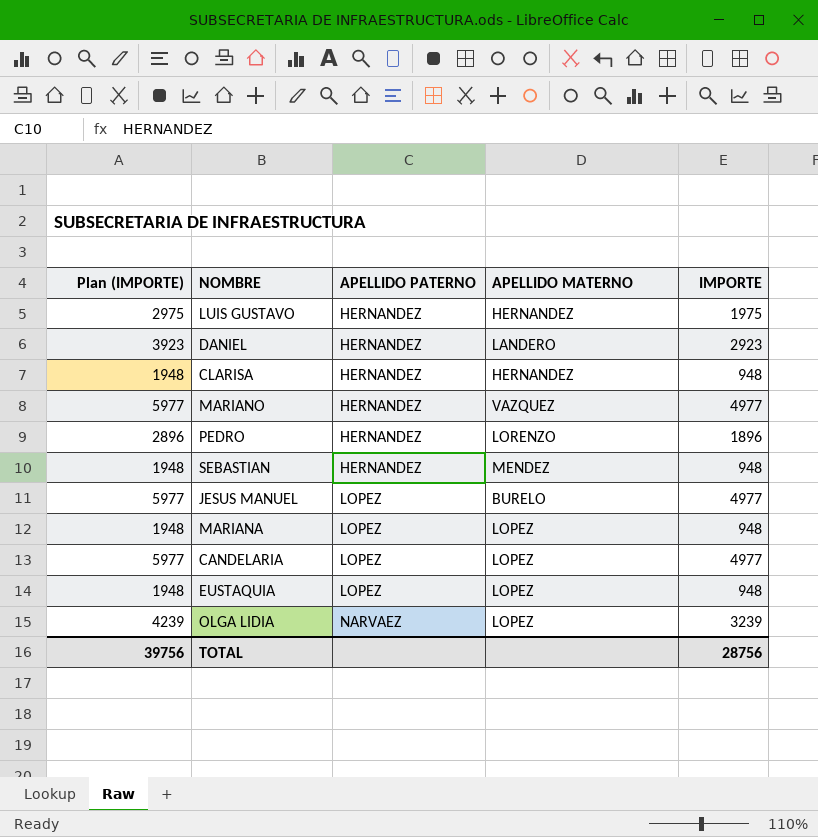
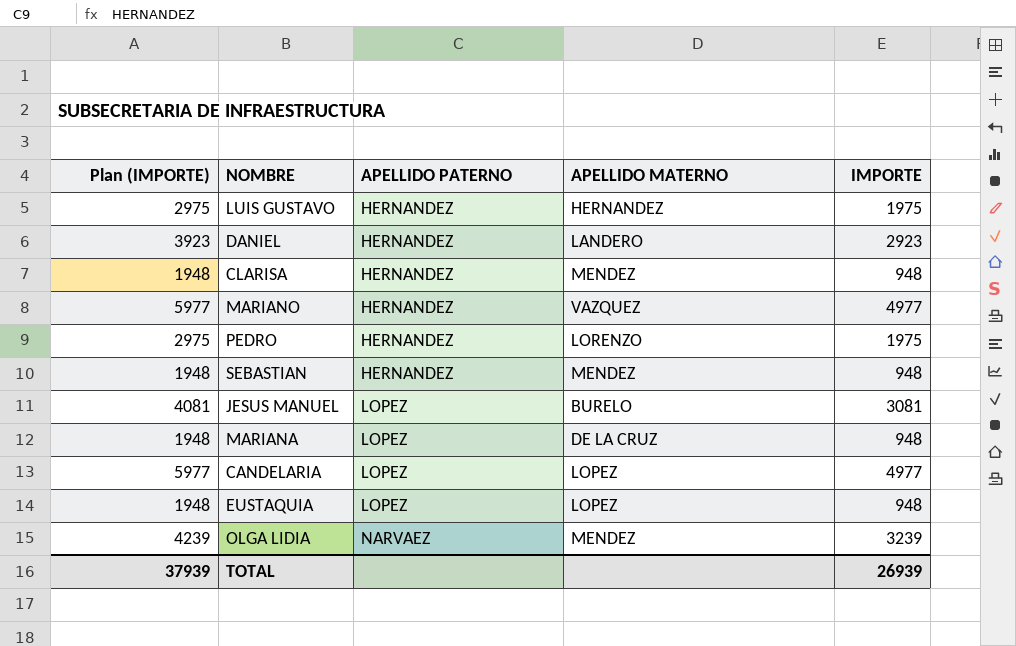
CLARISA | APELLIDO MATERNO: HERNANDEZ -> MENDEZ
PEDRO | Plan (IMPORTE): 2896 -> 2975
PEDRO | IMPORTE: 1896 -> 1975
JESUS MANUEL | Plan (IMPORTE): 5977 -> 4081
JESUS MANUEL | IMPORTE: 4977 -> 3081
MARIANA | APELLIDO MATERNO: LOPEZ -> DE LA CRUZ
OLGA LIDIA | APELLIDO MATERNO: LOPEZ -> MENDEZ
TOTAL | Plan (IMPORTE): 39756 -> 37939
TOTAL | IMPORTE: 28756 -> 26939

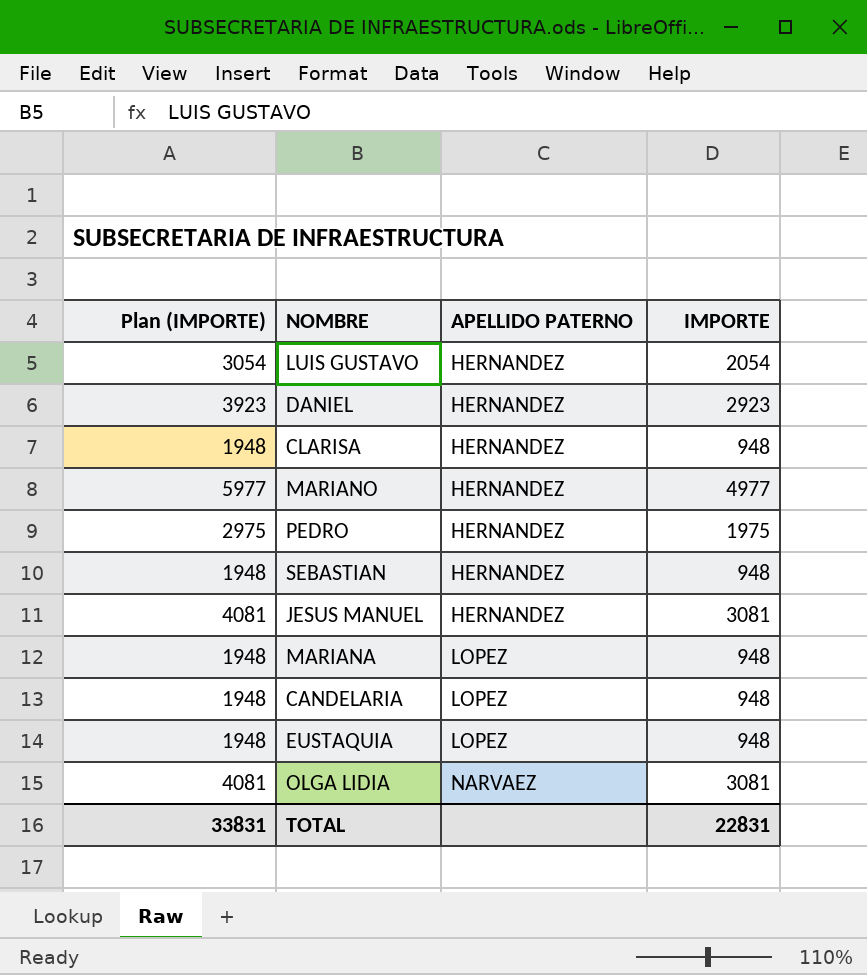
column APELLIDO MATERNO | position: 4 -> none
LUIS GUSTAVO | Plan (IMPORTE): 2975 -> 3054
LUIS GUSTAVO | IMPORTE: 1975 -> 2054
JESUS MANUEL | APELLIDO PATERNO: LOPEZ -> HERNANDEZ
CANDELARIA | Plan (IMPORTE): 5977 -> 1948
CANDELARIA | IMPORTE: 4977 -> 948
OLGA LIDIA | Plan (IMPORTE): 4239 -> 4081
OLGA LIDIA | IMPORTE: 3239 -> 3081
TOTAL | Plan (IMPORTE): 37939 -> 33831
TOTAL | IMPORTE: 26939 -> 22831

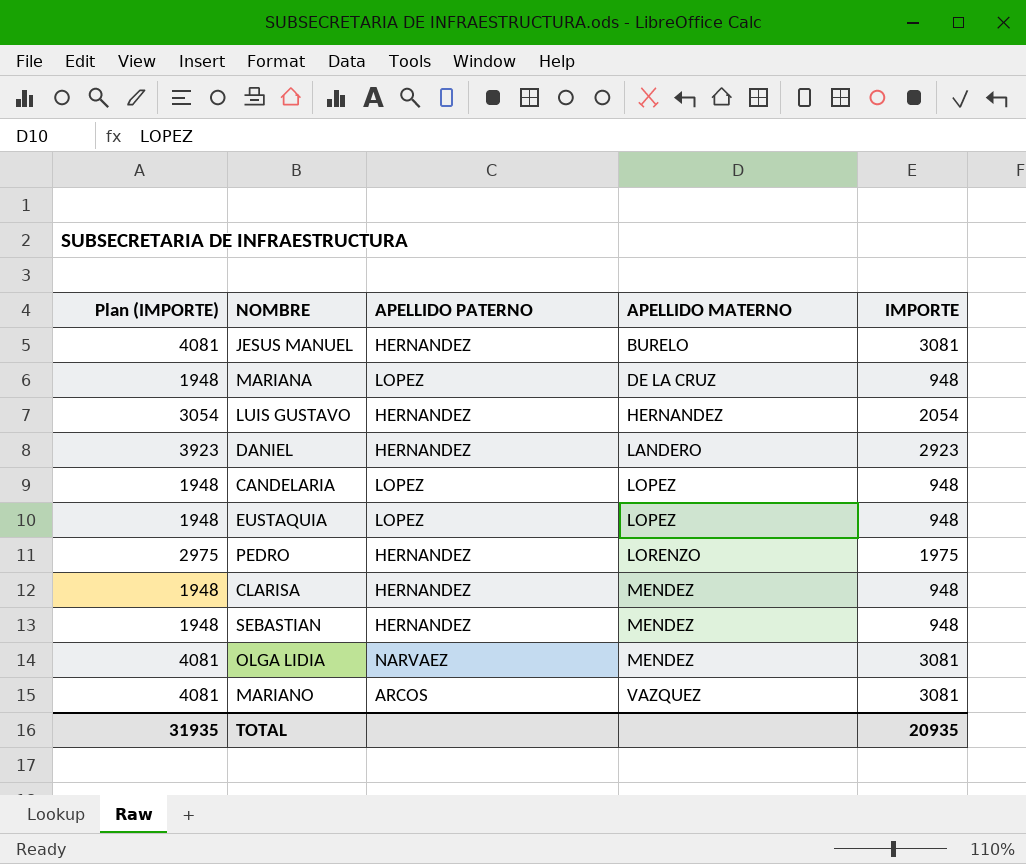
row order: APELLIDO PATERNO ascending -> APELLIDO MATERNO ascending
column APELLIDO MATERNO | position: none -> 4
MARIANO | Plan (IMPORTE): 5977 -> 4081
MARIANO | APELLIDO PATERNO: HERNANDEZ -> ARCOS
MARIANO | IMPORTE: 4977 -> 3081
TOTAL | Plan (IMPORTE): 33831 -> 31935
TOTAL | IMPORTE: 22831 -> 20935

